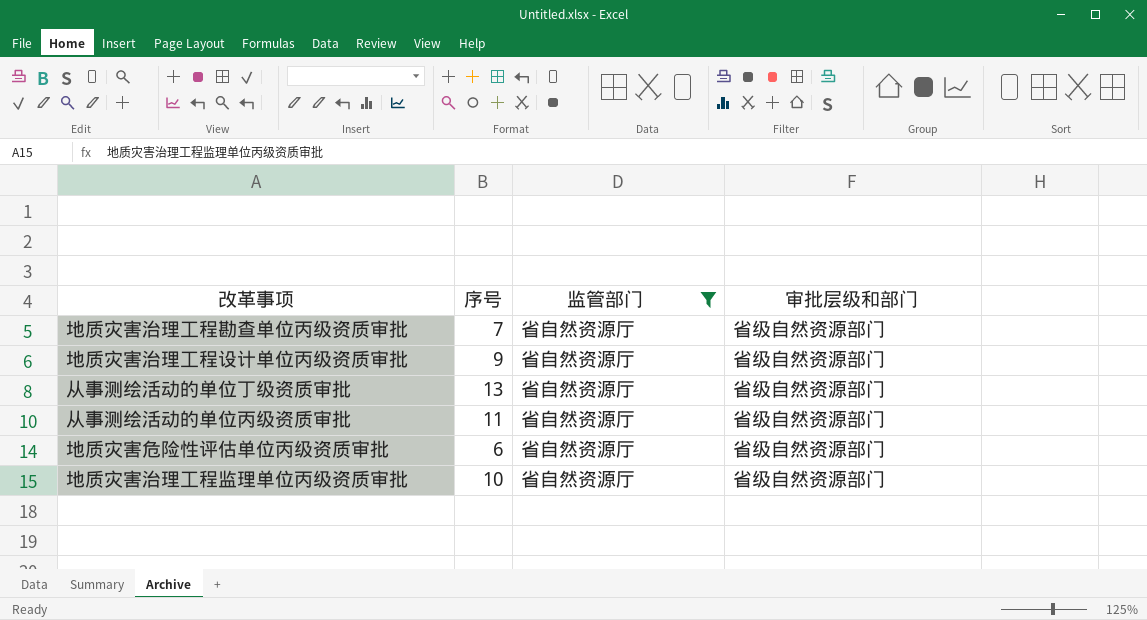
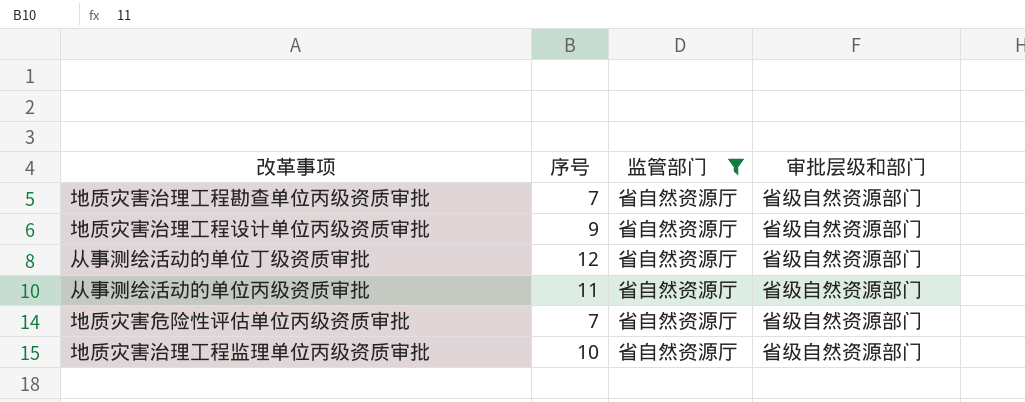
从事测绘活动的单位丁级资质审批 | 序号: 13 -> 12
地质灾害危险性评估单位丙级资质审批 | 序号: 6 -> 7

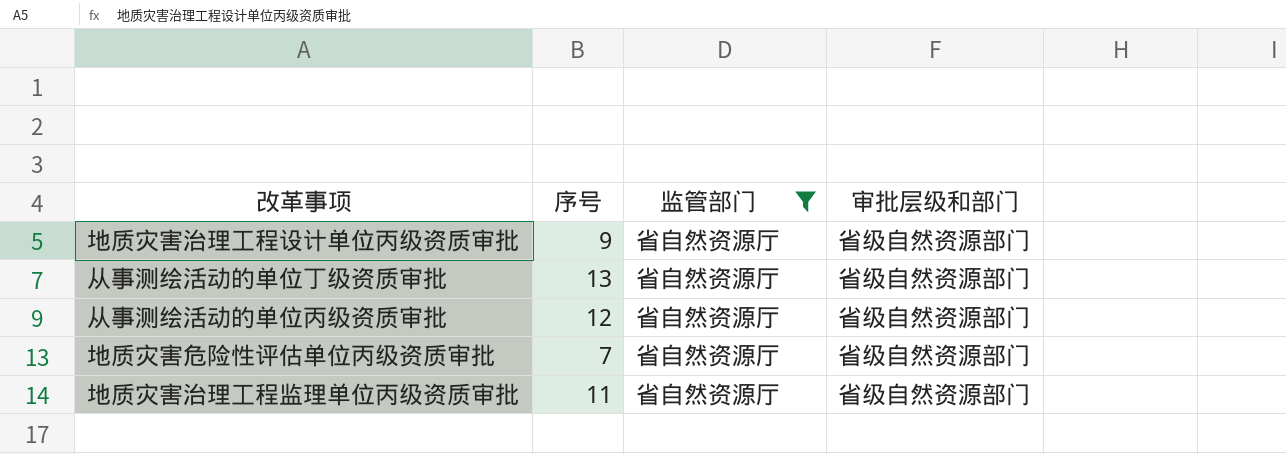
row 地质灾害治理工程勘查单位丙级资质审批: 7 | 省自然资源厅 | 省级自然资源部门 -> none
从事测绘活动的单位丁级资质审批 | 序号: 12 -> 13
从事测绘活动的单位丙级资质审批 | 序号: 11 -> 12
地质灾害治理工程监理单位丙级资质审批 | 序号: 10 -> 11

